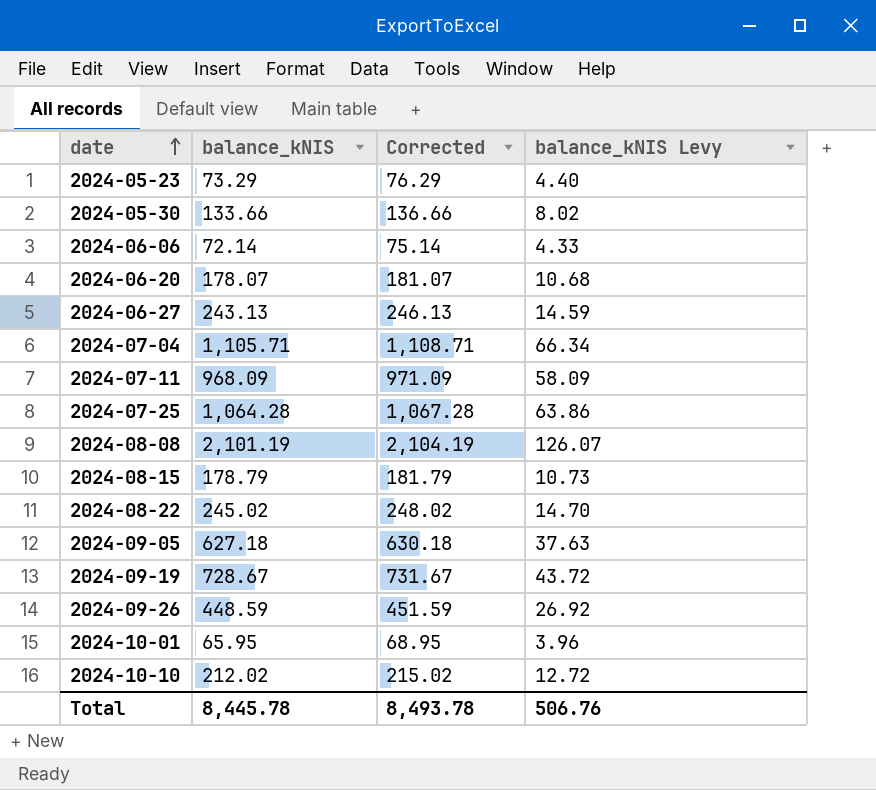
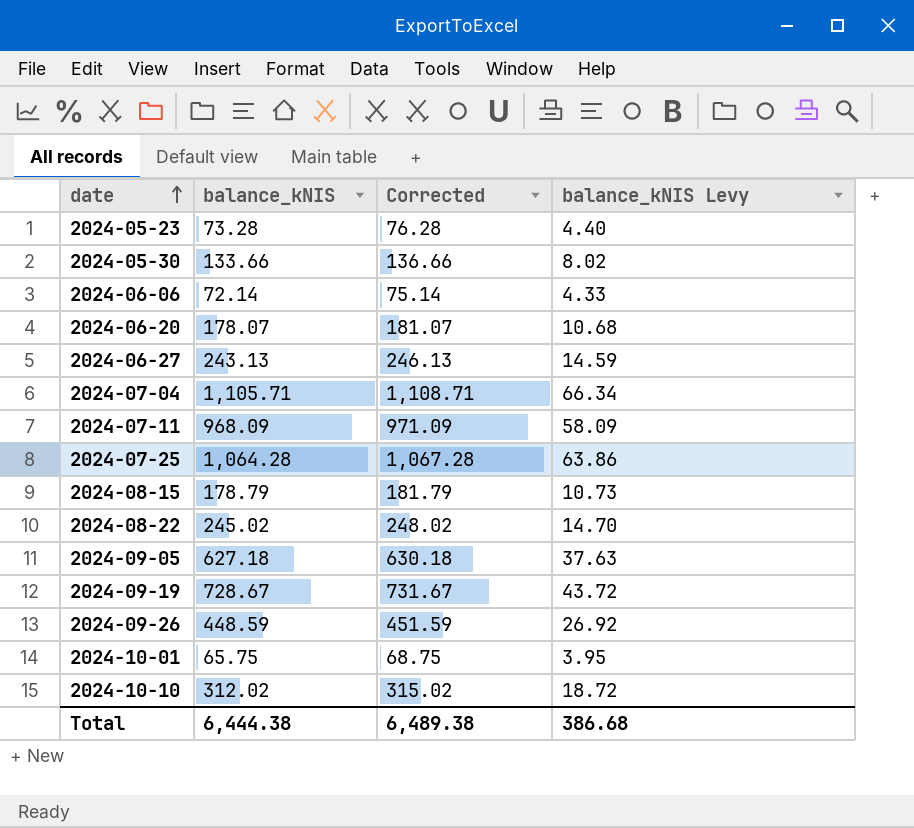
row 2024-08-08: 2,101.19 | 2,104.19 | 126.07 -> none
2024-05-23 | balance_kNIS: 73.29 -> 73.28
2024-05-23 | Corrected: 76.29 -> 76.28
2024-10-01 | balance_kNIS: 65.95 -> 65.75
2024-10-01 | Corrected: 68.95 -> 68.75
2024-10-01 | balance_kNIS Levy: 3.96 -> 3.95
2024-10-10 | balance_kNIS: 212.02 -> 312.02
2024-10-10 | Corrected: 215.02 -> 315.02
2024-10-10 | balance_kNIS Levy: 12.72 -> 18.72
Total | balance_kNIS: 8,445.78 -> 6,444.38
Total | Corrected: 8,493.78 -> 6,489.38
Total | balance_kNIS Levy: 506.76 -> 386.68

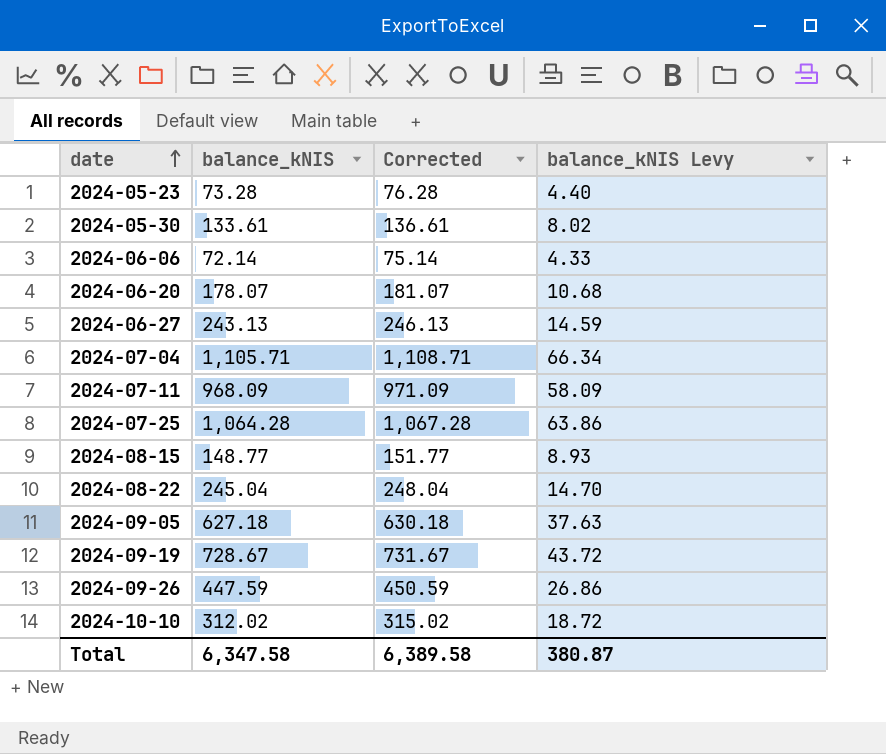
row 2024-10-01: 65.75 | 68.75 | 3.95 -> none
2024-05-30 | balance_kNIS: 133.66 -> 133.61
2024-05-30 | Corrected: 136.66 -> 136.61
2024-08-15 | balance_kNIS: 178.79 -> 148.77
2024-08-15 | Corrected: 181.79 -> 151.77
2024-08-15 | balance_kNIS Levy: 10.73 -> 8.93
2024-08-22 | balance_kNIS: 245.02 -> 245.04
2024-08-22 | Corrected: 248.02 -> 248.04
2024-09-26 | balance_kNIS: 448.59 -> 447.59
2024-09-26 | Corrected: 451.59 -> 450.59
2024-09-26 | balance_kNIS Levy: 26.92 -> 26.86
Total | balance_kNIS: 6,444.38 -> 6,347.58
Total | Corrected: 6,489.38 -> 6,389.58
Total | balance_kNIS Levy: 386.68 -> 380.87

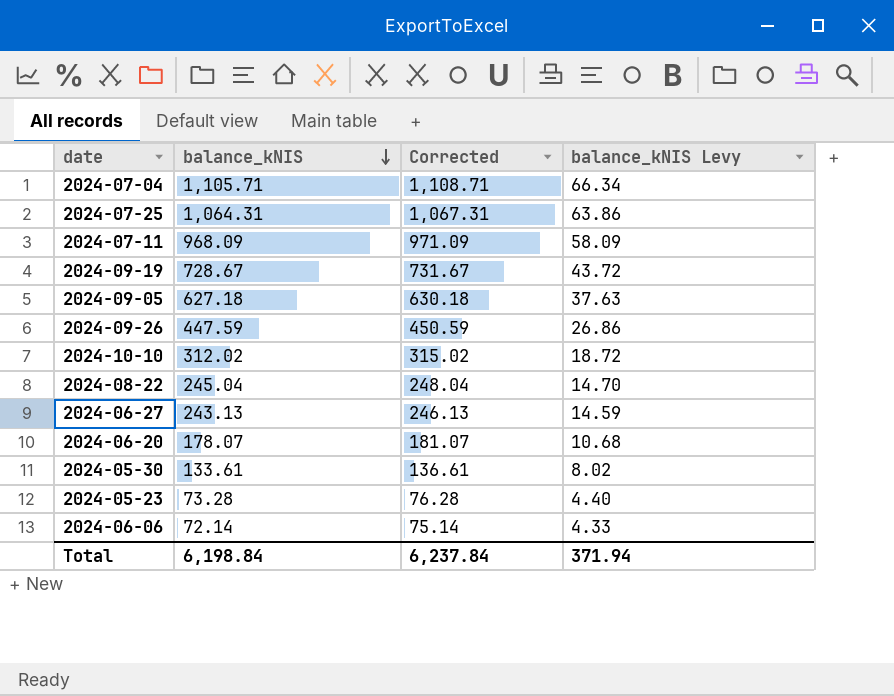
row order: date ascending -> balance_kNIS descending
row 2024-08-15: 148.77 | 151.77 | 8.93 -> none
2024-07-25 | balance_kNIS: 1,064.28 -> 1,064.31
2024-07-25 | Corrected: 1,067.28 -> 1,067.31
Total | balance_kNIS: 6,347.58 -> 6,198.84
Total | Corrected: 6,389.58 -> 6,237.84
Total | balance_kNIS Levy: 380.87 -> 371.94

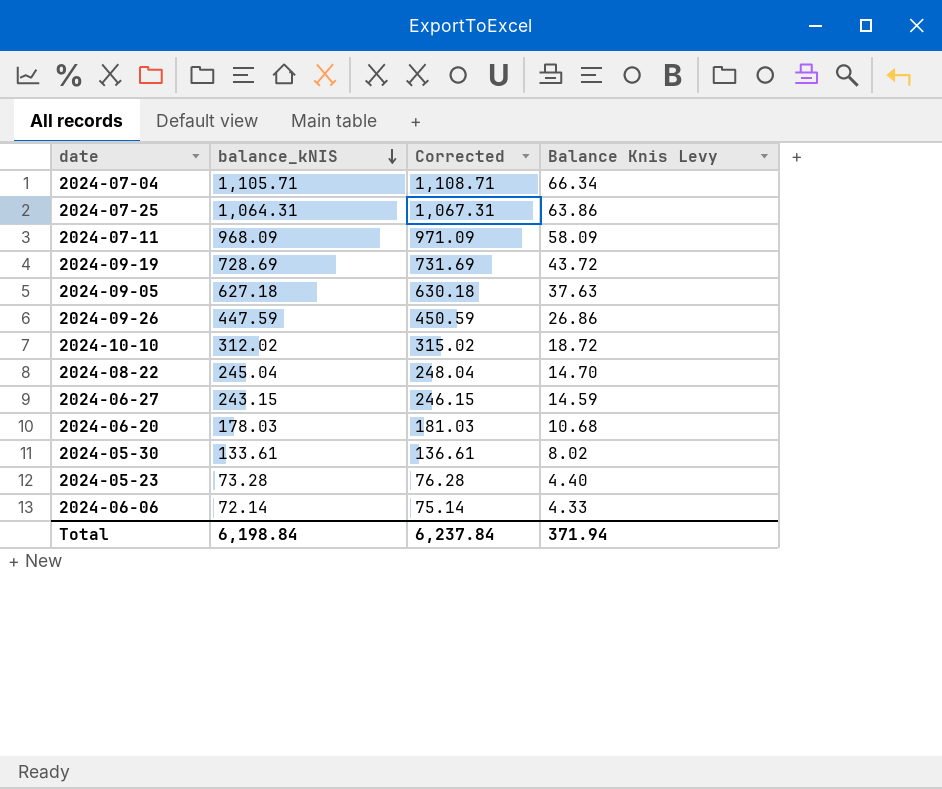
column name: balance_kNIS Levy -> Balance Knis Levy
2024-09-19 | balance_kNIS: 728.67 -> 728.69
2024-09-19 | Corrected: 731.67 -> 731.69
2024-06-27 | balance_kNIS: 243.13 -> 243.15
2024-06-27 | Corrected: 246.13 -> 246.15
2024-06-20 | balance_kNIS: 178.07 -> 178.03
2024-06-20 | Corrected: 181.07 -> 181.03

